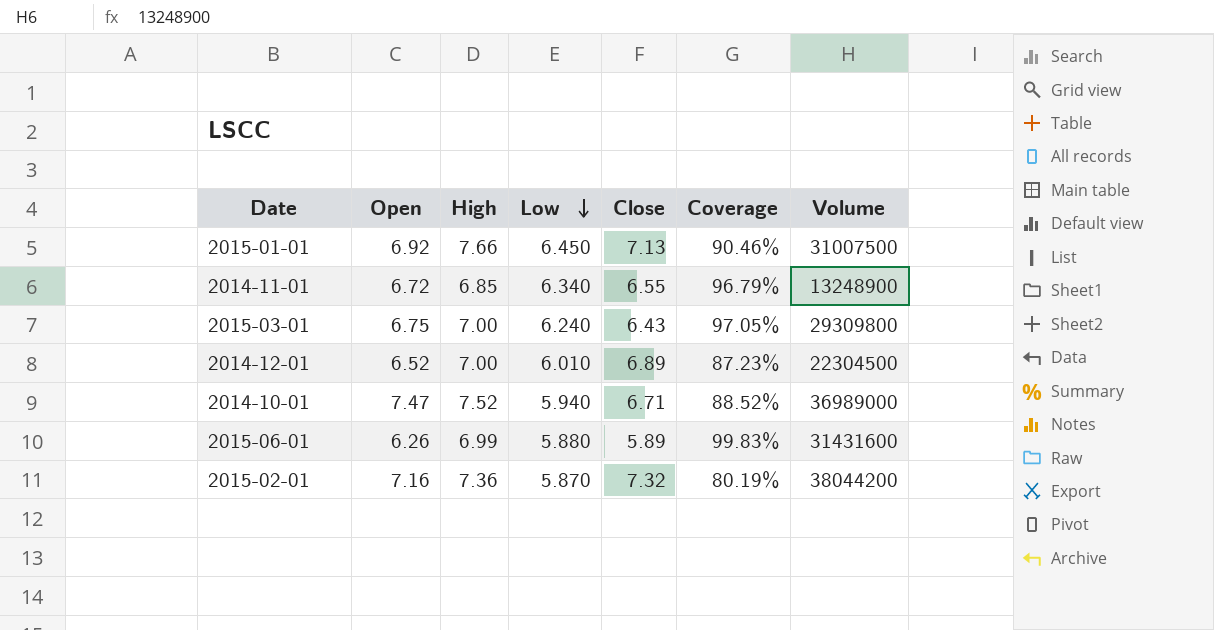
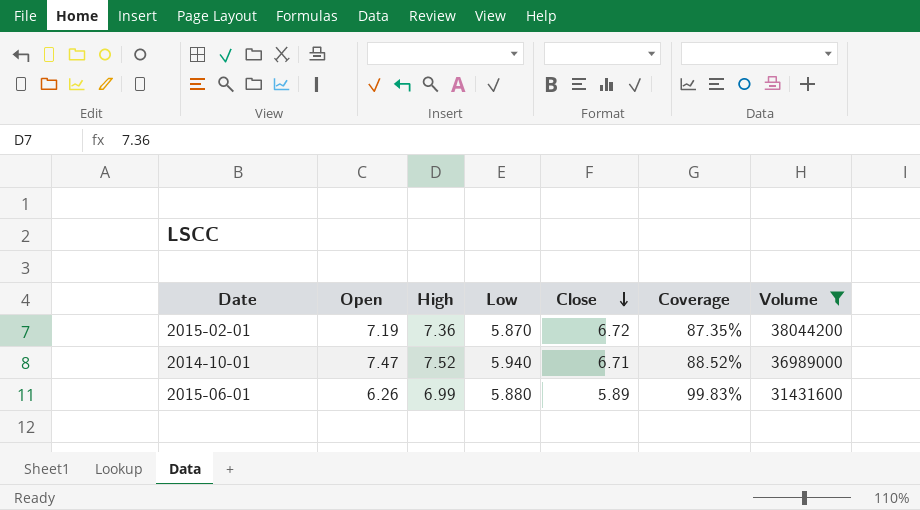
filter: none -> Volume >= 31431600
row order: Low descending -> Close descending
2015-02-01 | Open: 7.16 -> 7.19
2015-02-01 | Close: 7.32 -> 6.72
2015-02-01 | Coverage: 80.19% -> 87.35%

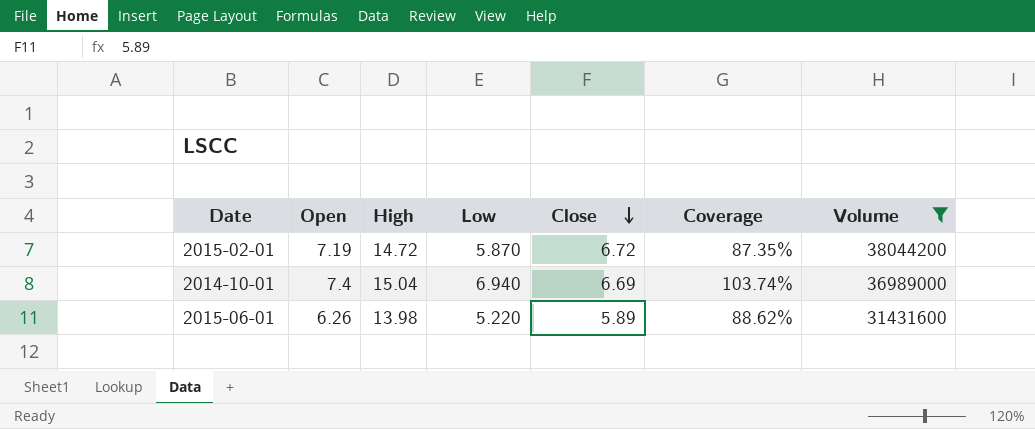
2015-02-01 | High: 7.36 -> 14.72
2014-10-01 | Open: 7.47 -> 7.4
2014-10-01 | High: 7.52 -> 15.04
2014-10-01 | Low: 5.940 -> 6.940
2014-10-01 | Close: 6.71 -> 6.69
2014-10-01 | Coverage: 88.52% -> 103.74%
2015-06-01 | High: 6.99 -> 13.98
2015-06-01 | Low: 5.880 -> 5.220
2015-06-01 | Coverage: 99.83% -> 88.62%

